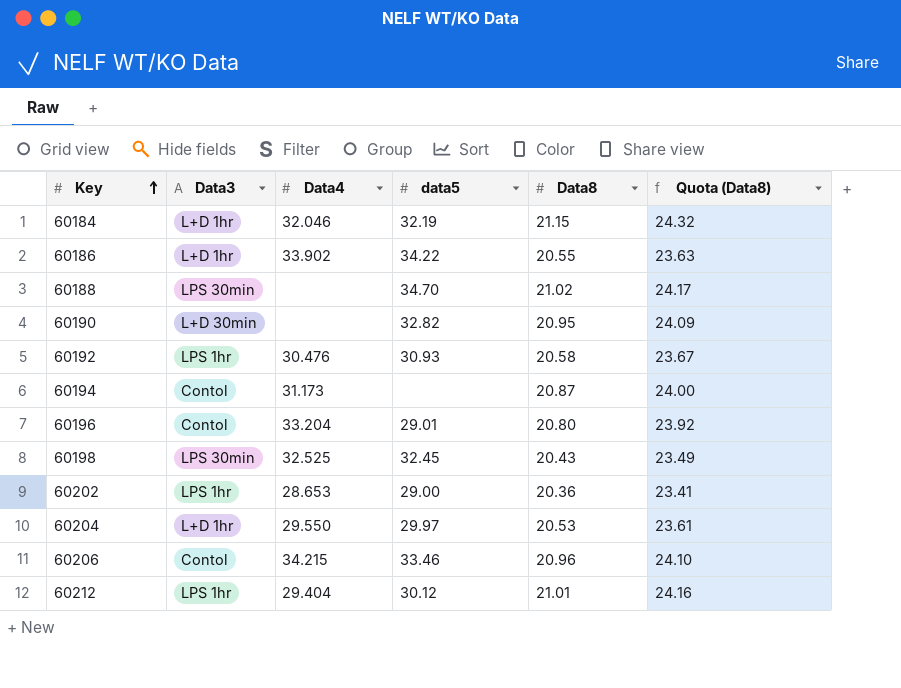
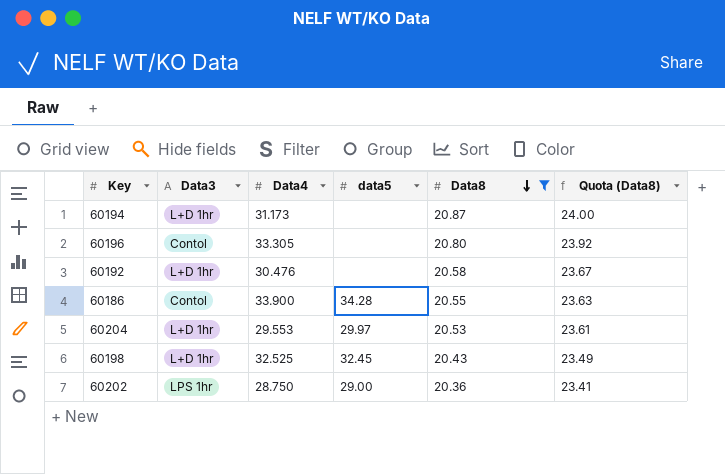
filter: none -> Data8 <= 20.87
row order: Key ascending -> Data8 descending
60194 | Data3: Contol -> L+D 1hr
60196 | Data4: 33.204 -> 33.305
60196 | data5: 29.01 -> none
60192 | Data3: LPS 1hr -> L+D 1hr
60192 | data5: 30.93 -> none
60186 | Data3: L+D 1hr -> Contol
60186 | Data4: 33.902 -> 33.900
60186 | data5: 34.22 -> 34.28
60204 | Data4: 29.550 -> 29.553
60198 | Data3: LPS 30min -> L+D 1hr
60202 | Data4: 28.653 -> 28.750

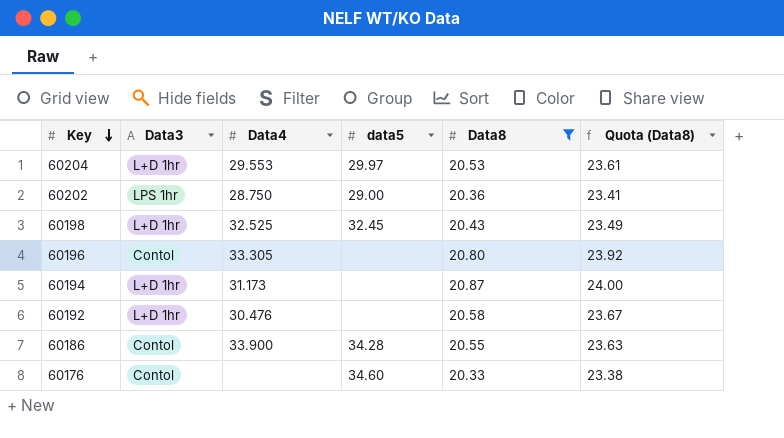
row order: Data8 descending -> Key descending
row 60176: none -> Contol | none | 34.60 | 20.33 | 23.38

